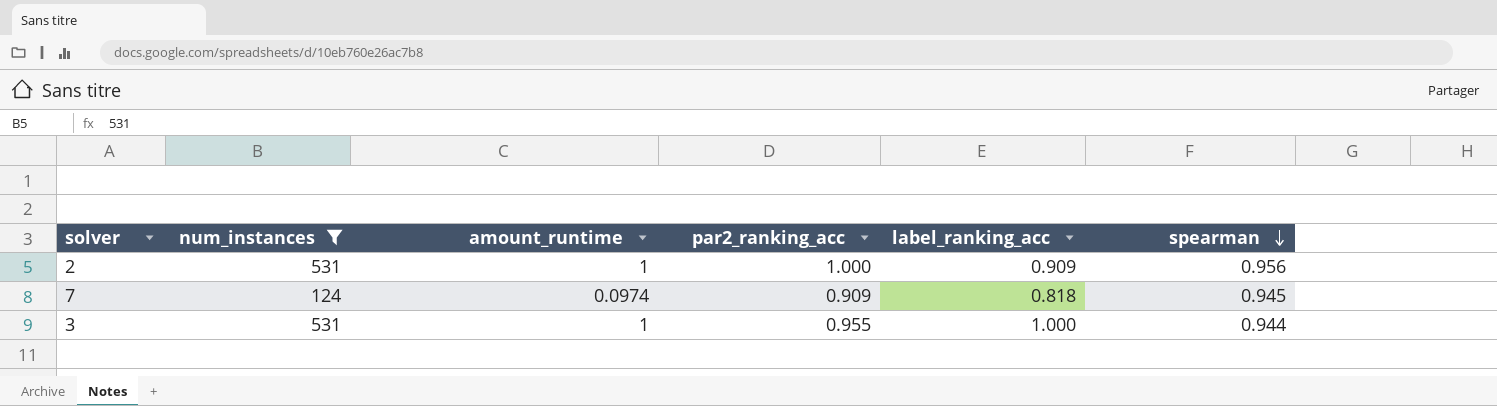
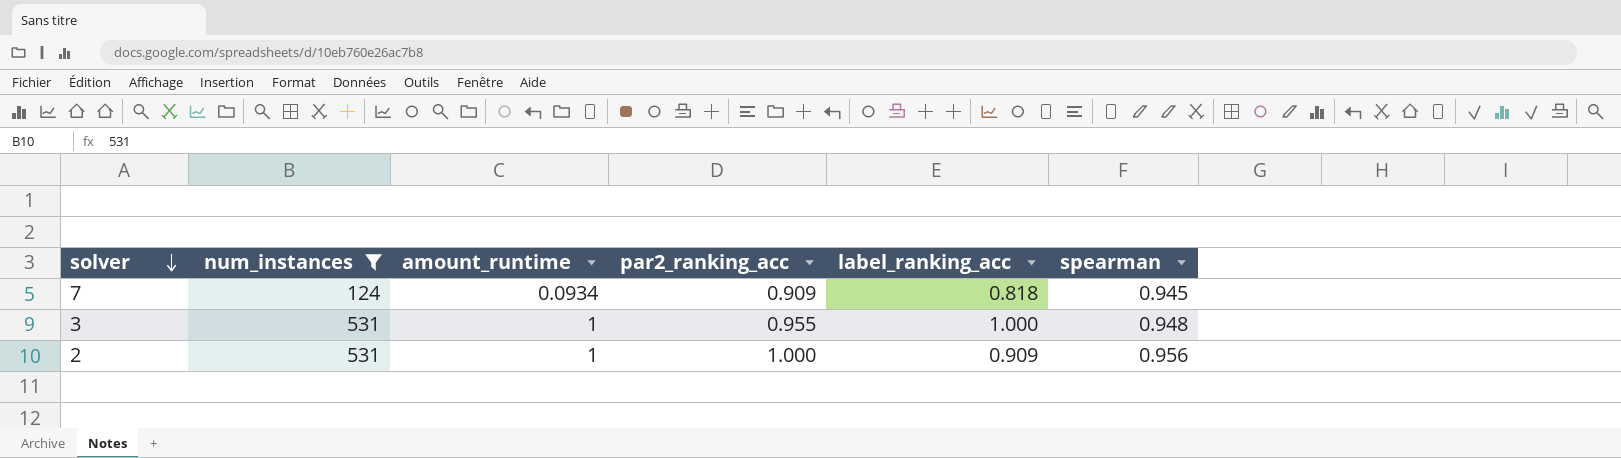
row order: spearman descending -> solver descending
7 | amount_runtime: 0.0974 -> 0.0934
3 | spearman: 0.944 -> 0.948

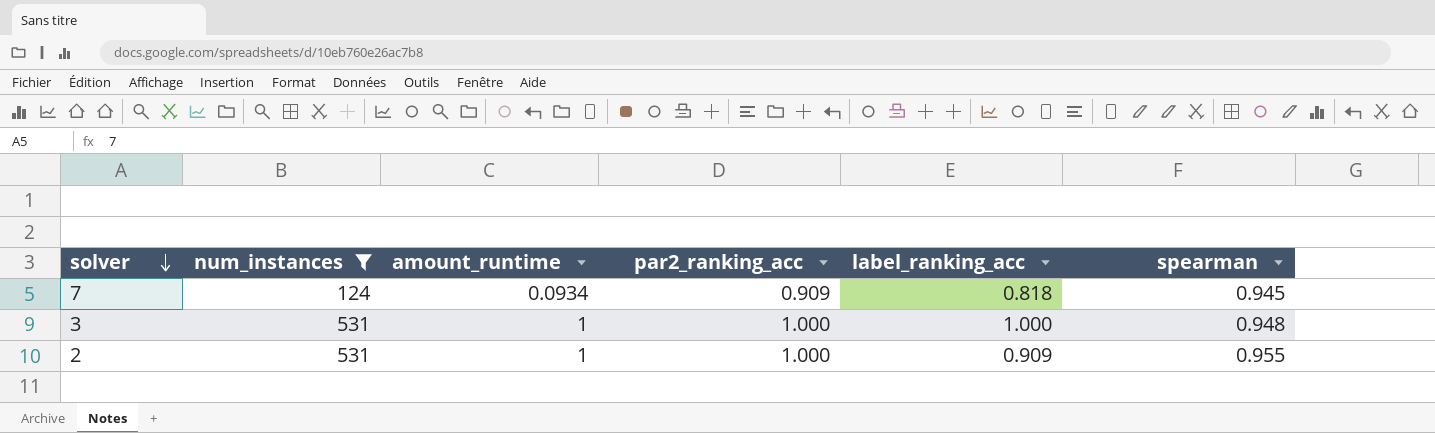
3 | par2_ranking_acc: 0.955 -> 1.000
2 | spearman: 0.956 -> 0.955

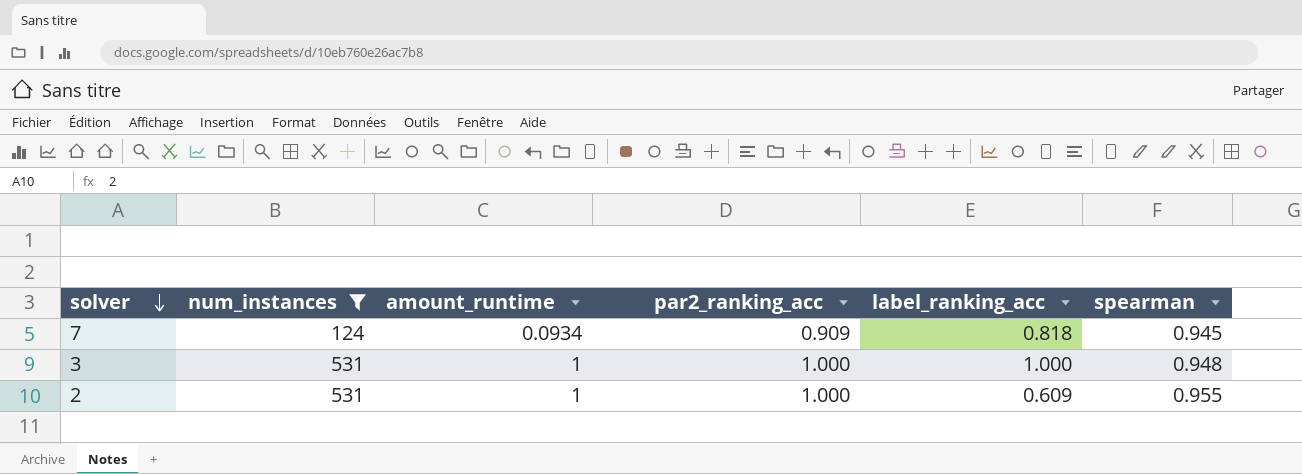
2 | label_ranking_acc: 0.909 -> 0.609

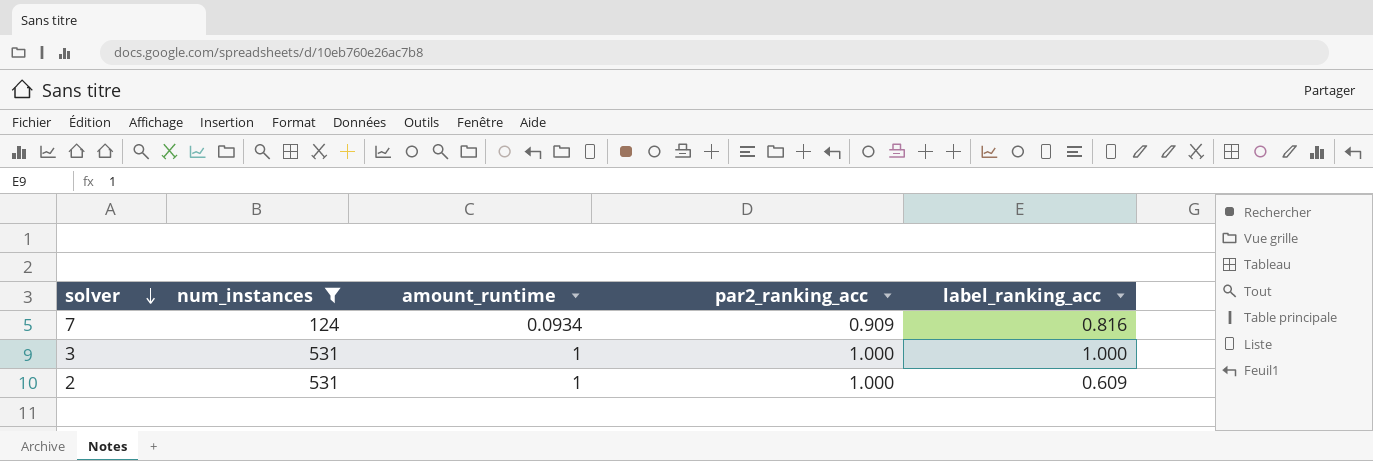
column spearman | position: 6 -> none
7 | label_ranking_acc: 0.818 -> 0.816

